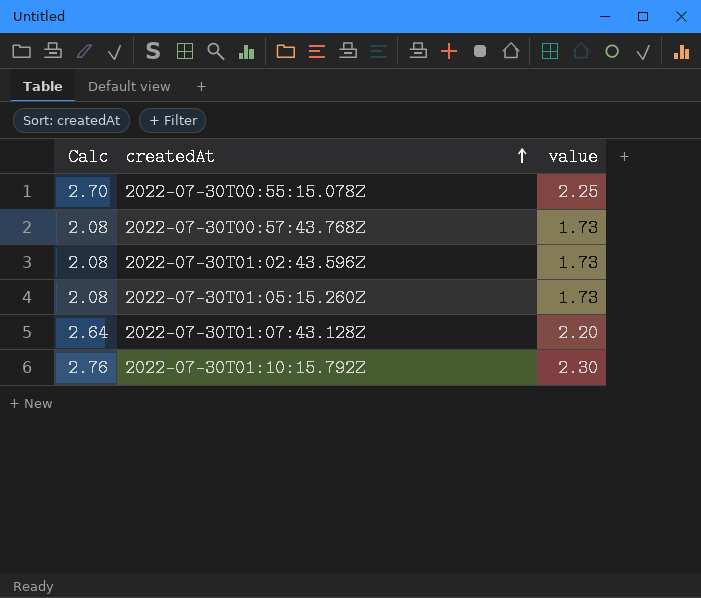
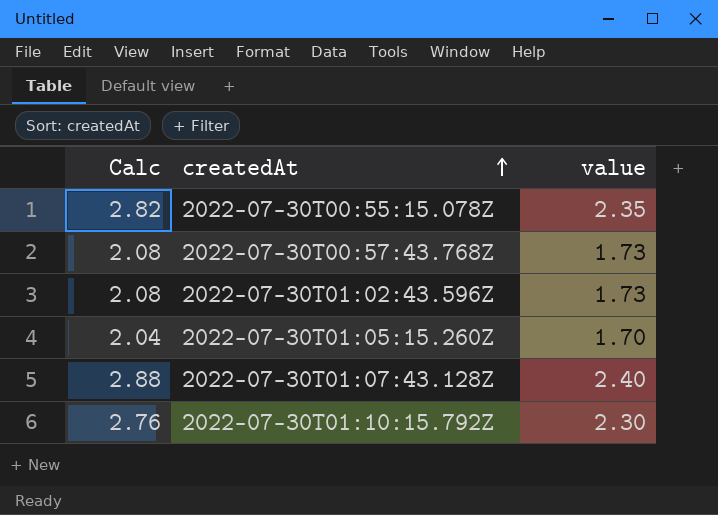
2022-07-30T00:55:15.078Z | Calc: 2.70 -> 2.82
2022-07-30T00:55:15.078Z | value: 2.25 -> 2.35
2022-07-30T01:05:15.260Z | Calc: 2.08 -> 2.04
2022-07-30T01:05:15.260Z | value: 1.73 -> 1.70
2022-07-30T01:07:43.128Z | Calc: 2.64 -> 2.88
2022-07-30T01:07:43.128Z | value: 2.20 -> 2.40

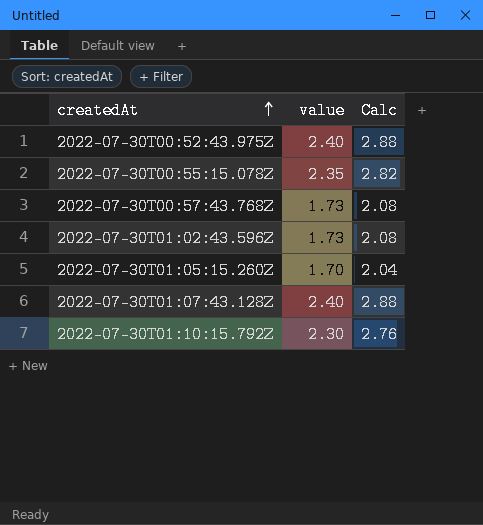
column Calc | position: 1 -> 3
row 2022-07-30T00:52:43.975Z: none -> 2.40 | 2.88

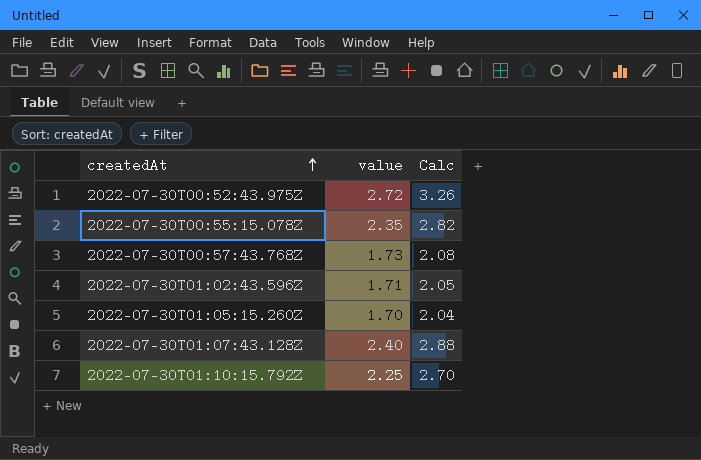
2022-07-30T00:52:43.975Z | value: 2.40 -> 2.72
2022-07-30T00:52:43.975Z | Calc: 2.88 -> 3.26
2022-07-30T01:02:43.596Z | value: 1.73 -> 1.71
2022-07-30T01:02:43.596Z | Calc: 2.08 -> 2.05
2022-07-30T01:10:15.792Z | value: 2.30 -> 2.25
2022-07-30T01:10:15.792Z | Calc: 2.76 -> 2.70

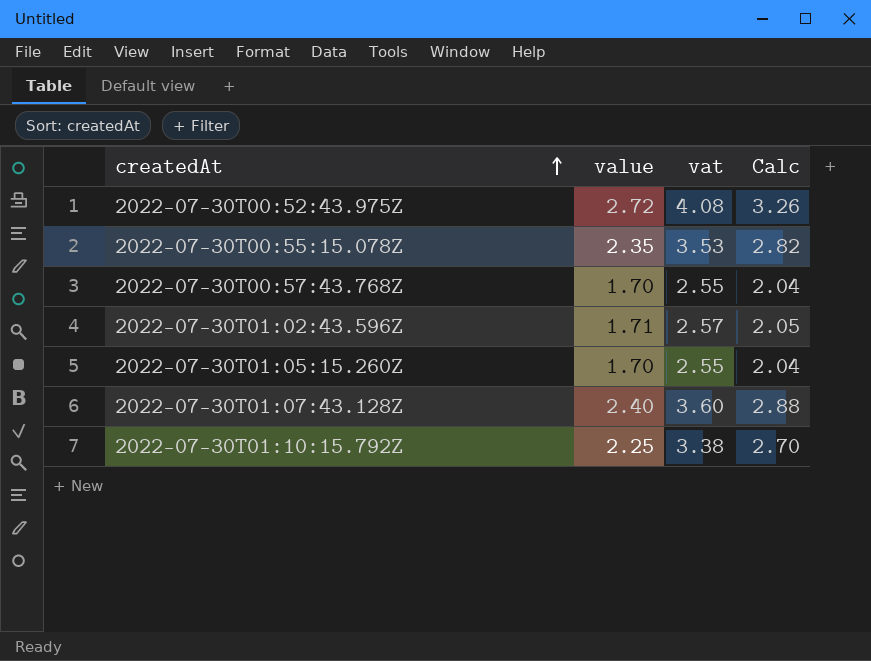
column vat | formula: none -> [value] * 1.5
2022-07-30T00:57:43.768Z | value: 1.73 -> 1.70
2022-07-30T00:57:43.768Z | Calc: 2.08 -> 2.04

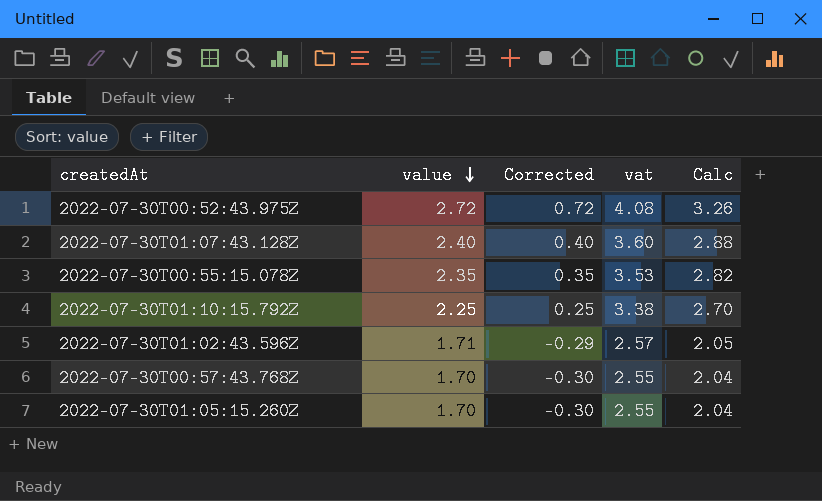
row order: createdAt ascending -> value descending
column Corrected | formula: none -> [value] - 2

